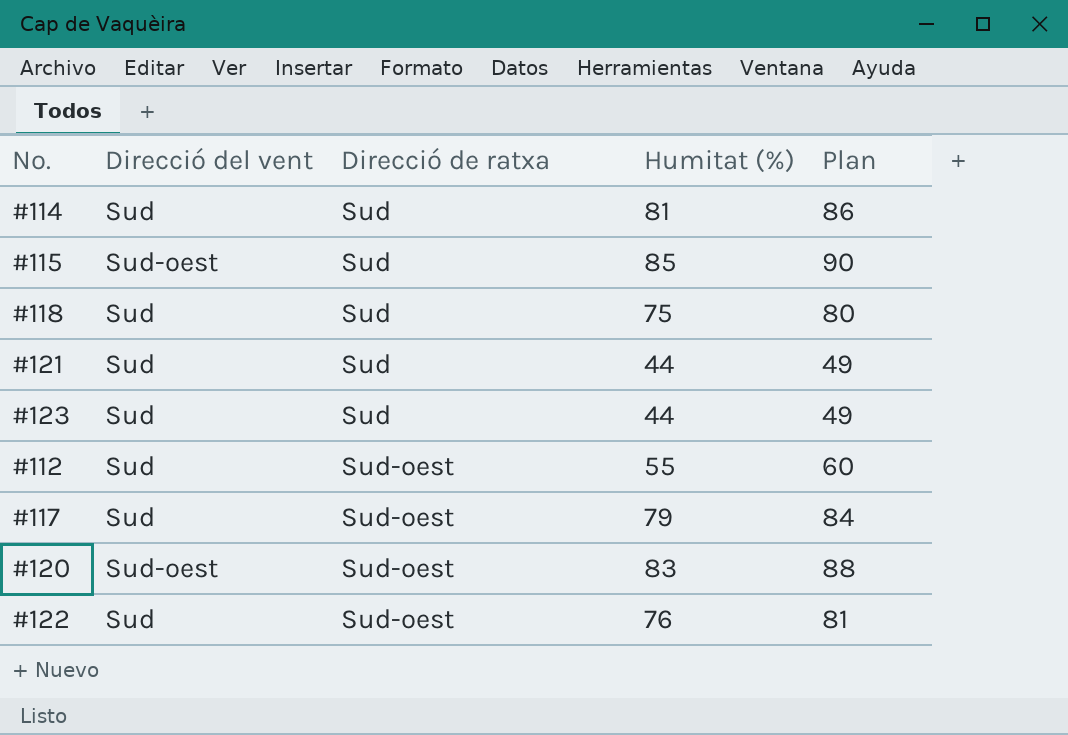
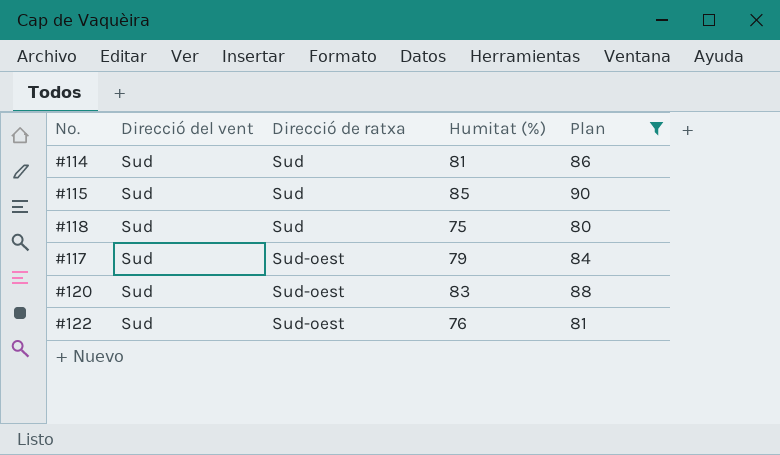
filter: none -> Plan >= 80
#115 | Direcció del vent: Sud-oest -> Sud
#120 | Direcció del vent: Sud-oest -> Sud

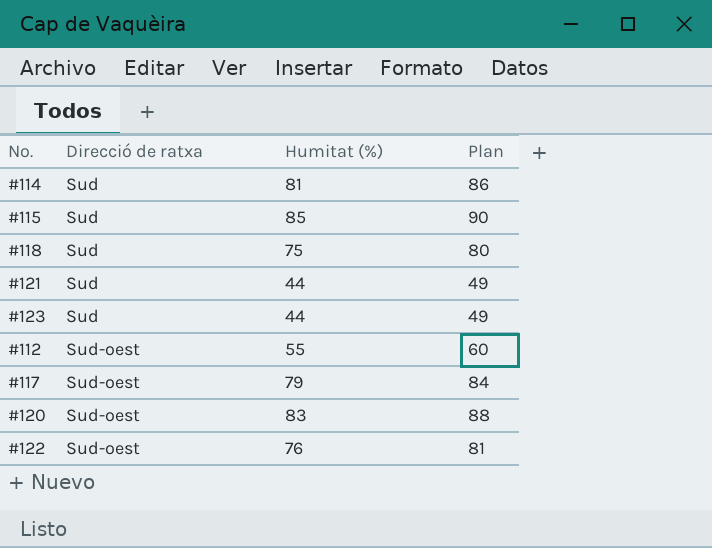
filter: Plan >= 80 -> none
column Direcció del vent | position: 2 -> none

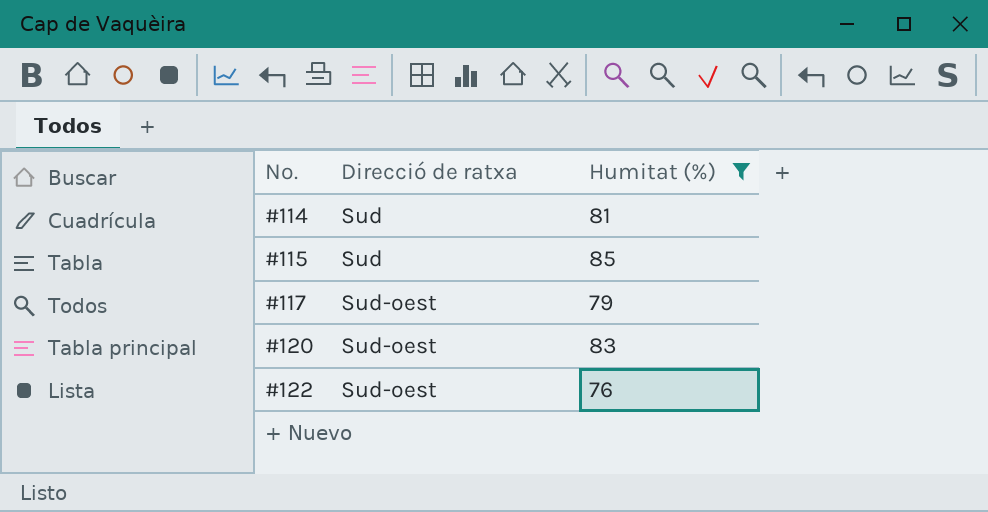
filter: none -> Humitat (%) >= 76
column Plan | formula: [Humitat (%)] + 5 -> none

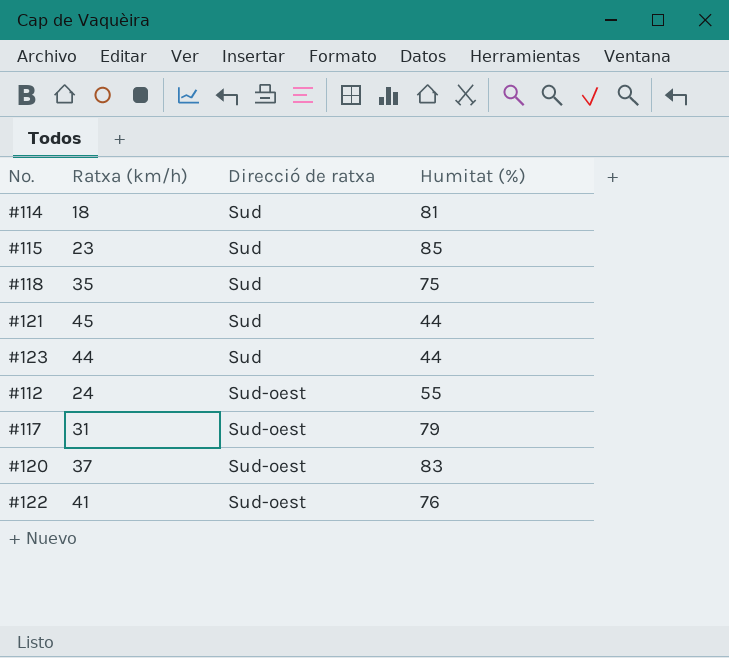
filter: Humitat (%) >= 76 -> none
column Ratxa (km/h) | position: none -> 2

